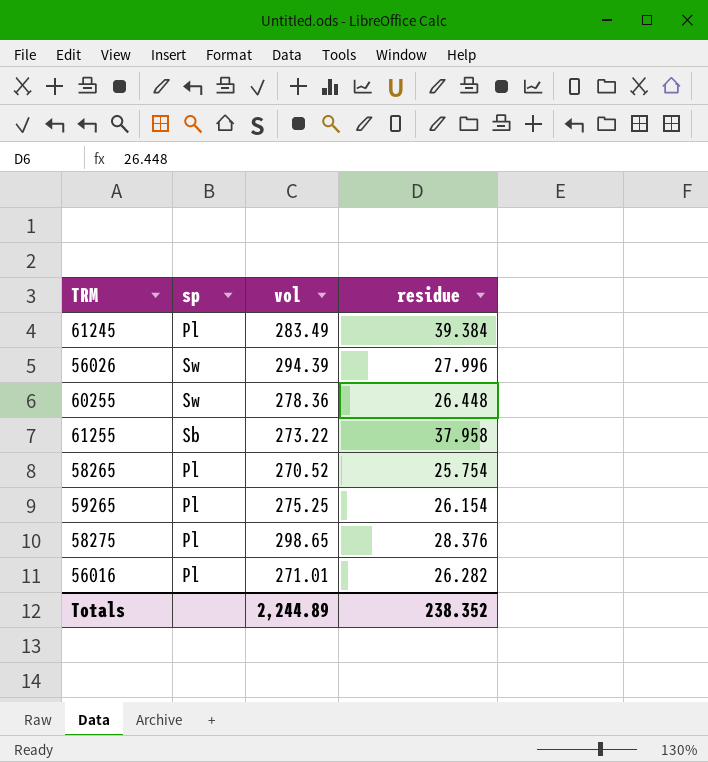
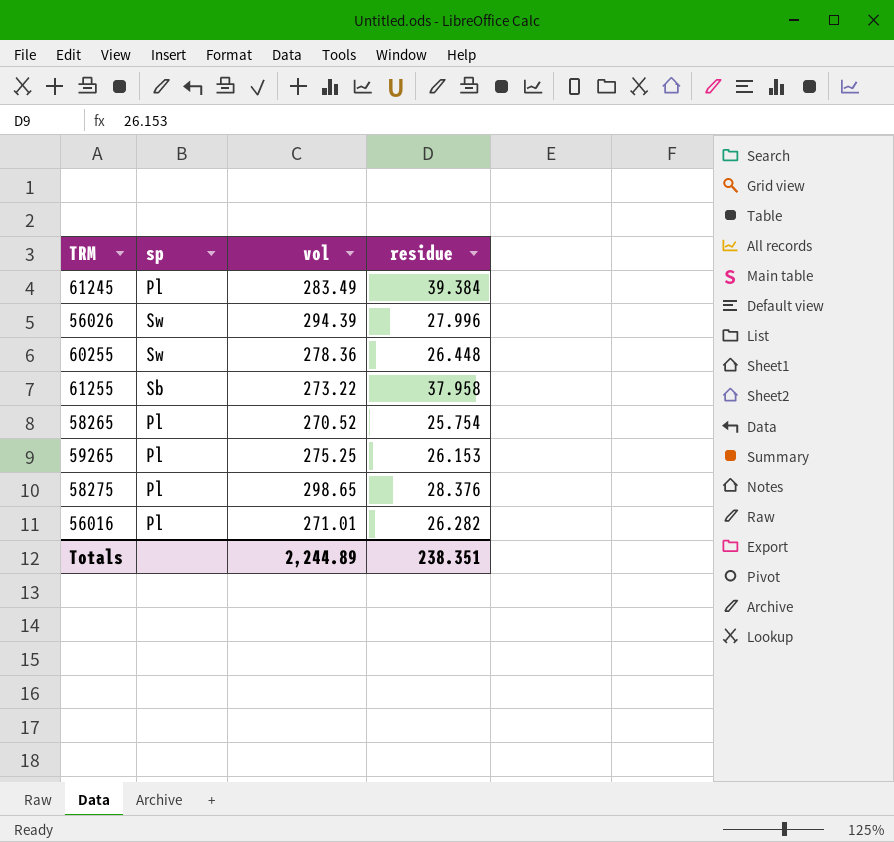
59265 | residue: 26.154 -> 26.153
Totals | residue: 238.352 -> 238.351

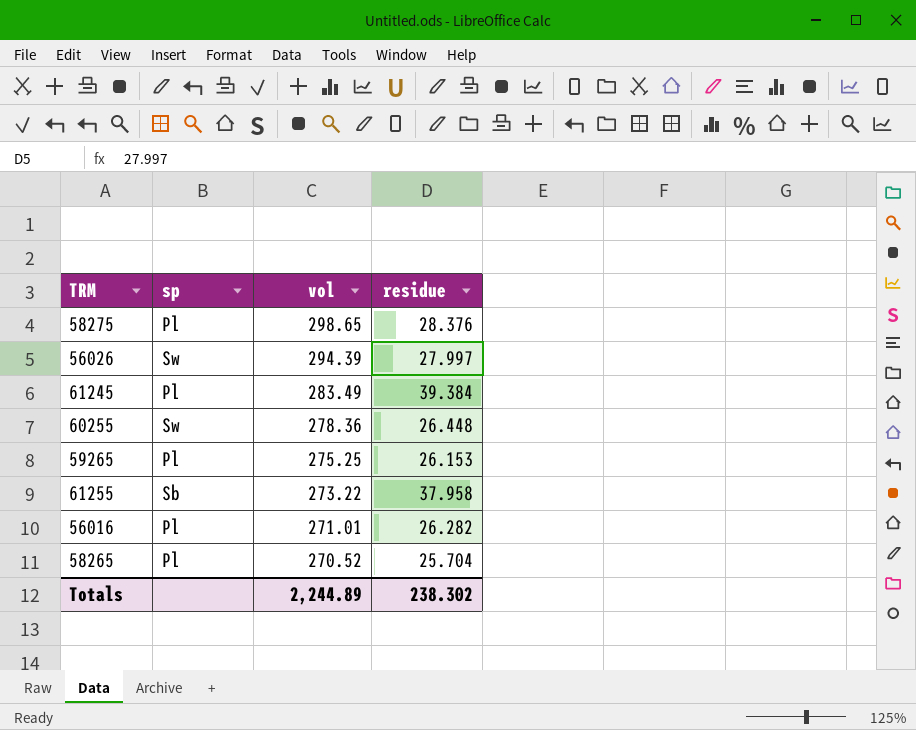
row order: none -> vol descending
56026 | residue: 27.996 -> 27.997
58265 | residue: 25.754 -> 25.704
Totals | residue: 238.351 -> 238.302

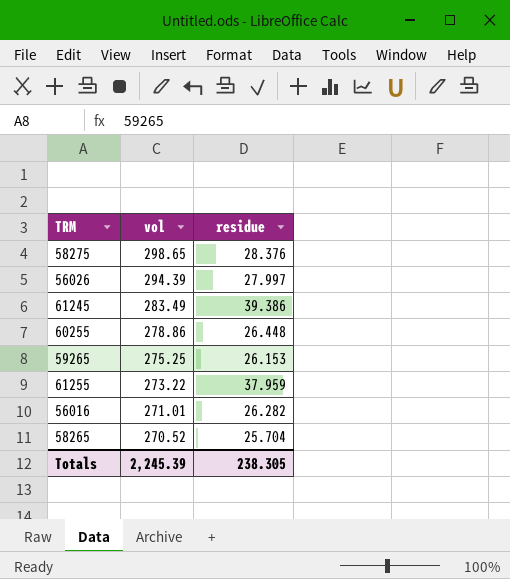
column sp | position: 2 -> none
61245 | residue: 39.384 -> 39.386
60255 | vol: 278.36 -> 278.86
61255 | residue: 37.958 -> 37.959
Totals | vol: 2,244.89 -> 2,245.39
Totals | residue: 238.302 -> 238.305

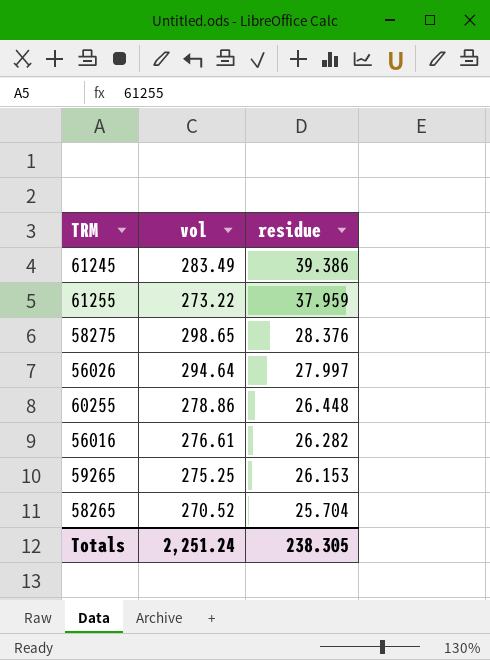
row order: vol descending -> residue descending
56026 | vol: 294.39 -> 294.64
56016 | vol: 271.01 -> 276.61
Totals | vol: 2,245.39 -> 2,251.24

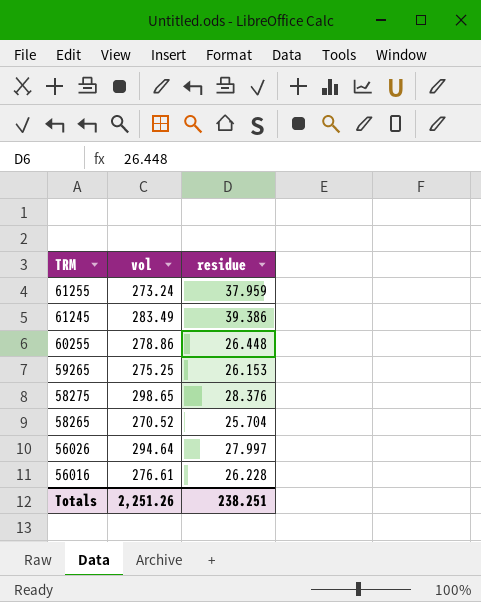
row order: residue descending -> TRM descending
61255 | vol: 273.22 -> 273.24
56016 | residue: 26.282 -> 26.228
Totals | vol: 2,251.24 -> 2,251.26
Totals | residue: 238.305 -> 238.251

